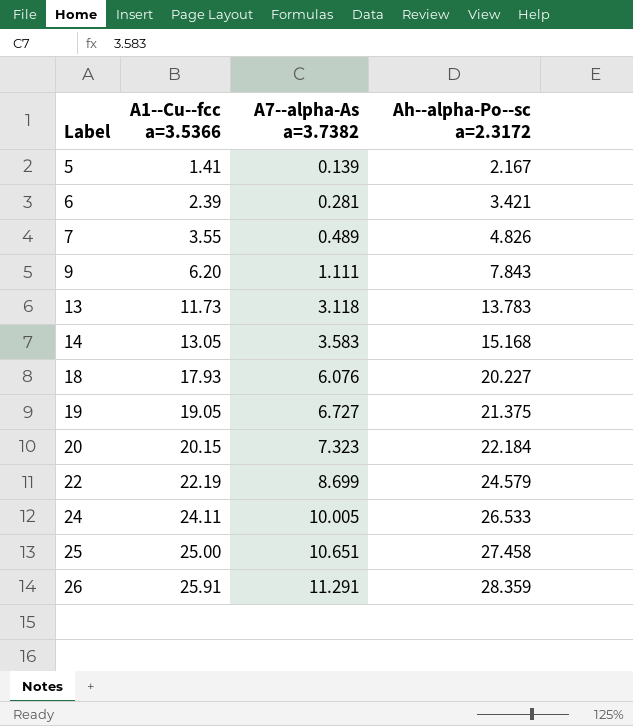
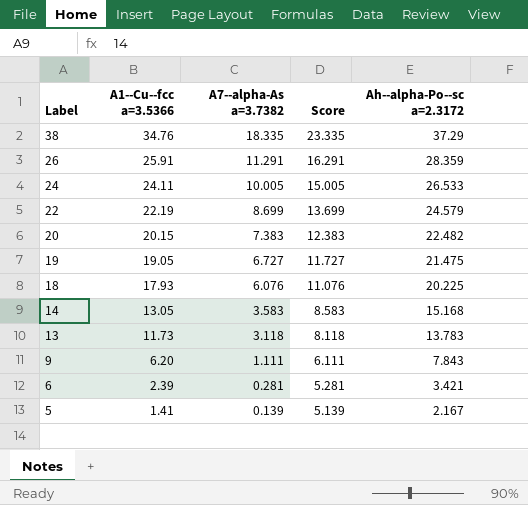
row order: Label ascending -> Label descending
column Score | formula: none -> [A7--alpha-As a=3.7382] + 5
row 7: 3.55 | 0.489 | 4.826 -> none
row 25: 25.00 | 10.651 | 27.458 -> none
row 38: none -> 34.76 | 18.335 | 23.335 | 37.29
20 | A7--alpha-As a=3.7382: 7.323 -> 7.383
20 | Ah--alpha-Po--sc a=2.3172: 22.184 -> 22.482
19 | Ah--alpha-Po--sc a=2.3172: 21.375 -> 21.475
18 | Ah--alpha-Po--sc a=2.3172: 20.227 -> 20.225

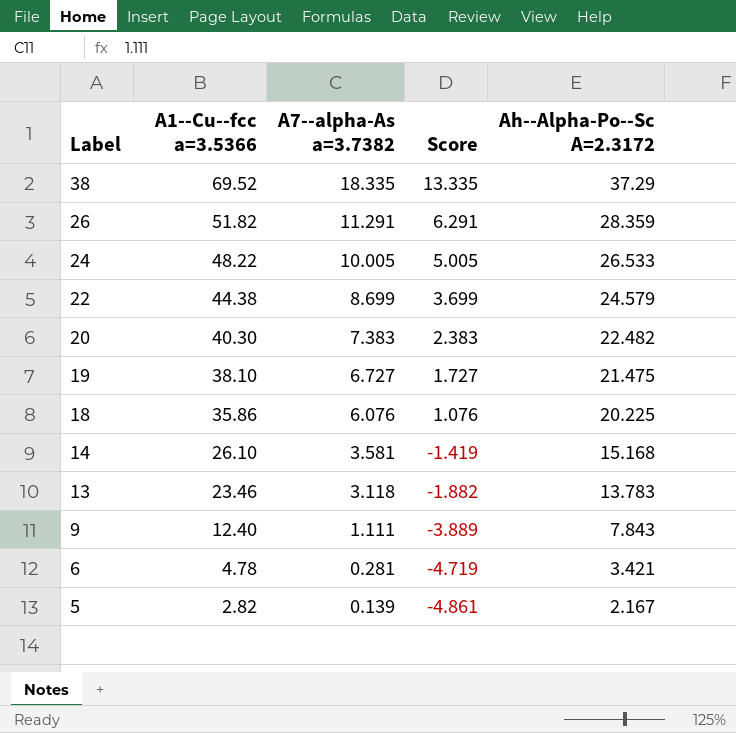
column Score | formula: [A7--alpha-As a=3.7382] + 5 -> [A7--alpha-As a=3.7382] - 5
column name: Ah--alpha-Po--sc a=2.3172 -> Ah--Alpha-Po--Sc A=2.3172
38 | A1--Cu--fcc a=3.5366: 34.76 -> 69.52
26 | A1--Cu--fcc a=3.5366: 25.91 -> 51.82
24 | A1--Cu--fcc a=3.5366: 24.11 -> 48.22
22 | A1--Cu--fcc a=3.5366: 22.19 -> 44.38
20 | A1--Cu--fcc a=3.5366: 20.15 -> 40.30
19 | A1--Cu--fcc a=3.5366: 19.05 -> 38.10
18 | A1--Cu--fcc a=3.5366: 17.93 -> 35.86
14 | A1--Cu--fcc a=3.5366: 13.05 -> 26.10
14 | A7--alpha-As a=3.7382: 3.583 -> 3.581
13 | A1--Cu--fcc a=3.5366: 11.73 -> 23.46
9 | A1--Cu--fcc a=3.5366: 6.20 -> 12.40
6 | A1--Cu--fcc a=3.5366: 2.39 -> 4.78
5 | A1--Cu--fcc a=3.5366: 1.41 -> 2.82

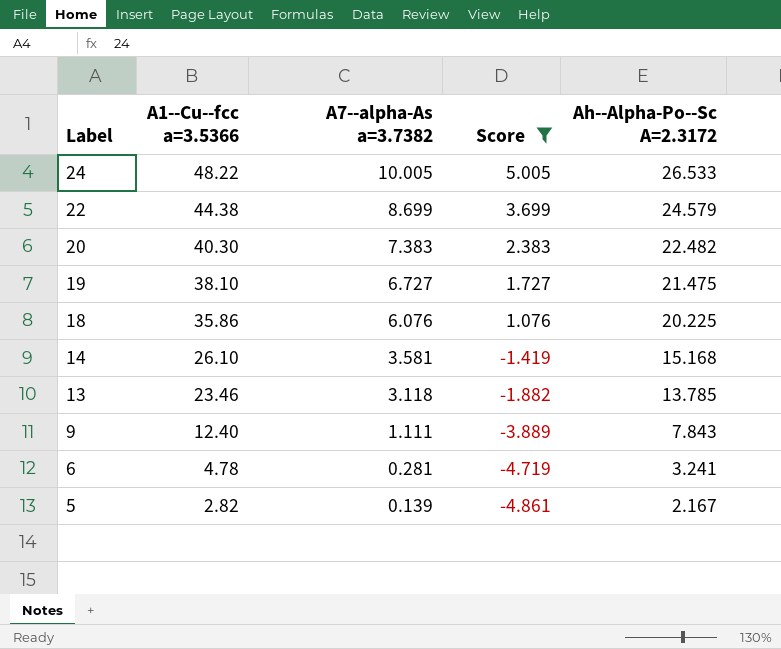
filter: none -> Score <= 5.005
13 | Ah--Alpha-Po--Sc A=2.3172: 13.783 -> 13.785
6 | Ah--Alpha-Po--Sc A=2.3172: 3.421 -> 3.241

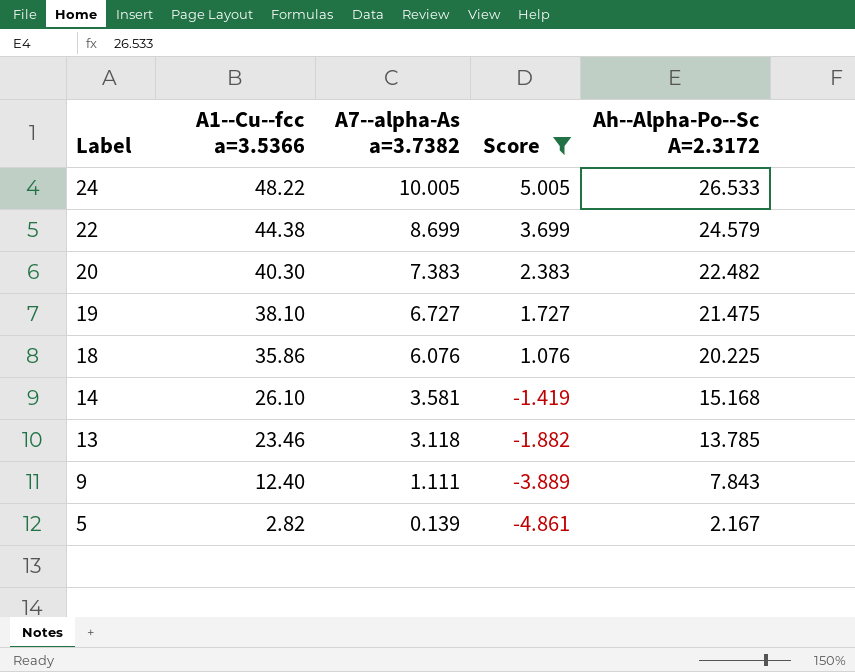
row 6: 4.78 | 0.281 | -4.719 | 3.241 -> none

